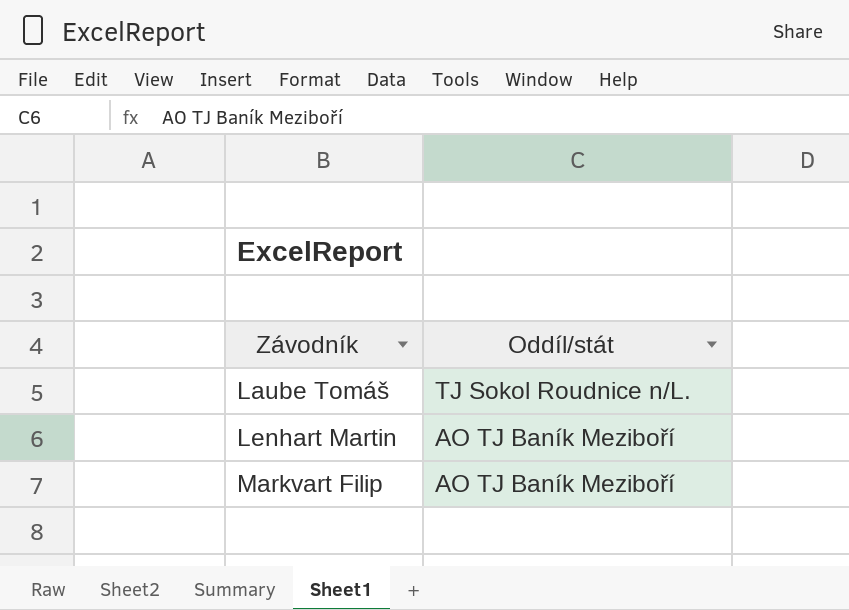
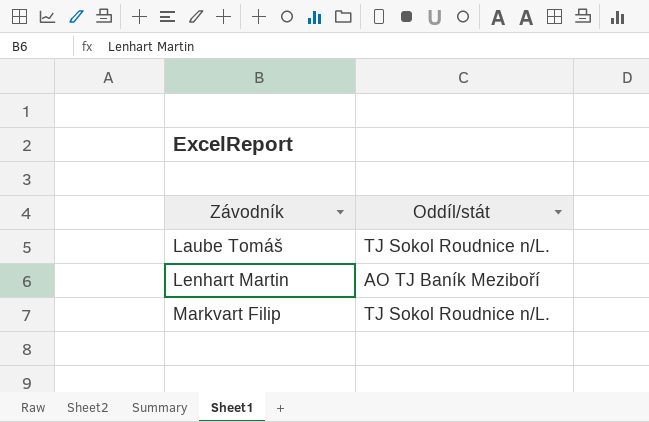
Markvart Filip | Oddíl/stát: AO TJ Baník Meziboří -> TJ Sokol Roudnice n/L.

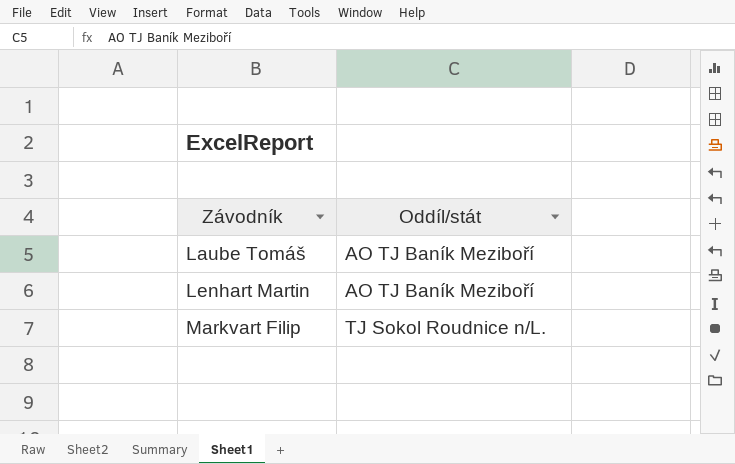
Laube Tomáš | Oddíl/stát: TJ Sokol Roudnice n/L. -> AO TJ Baník Meziboří

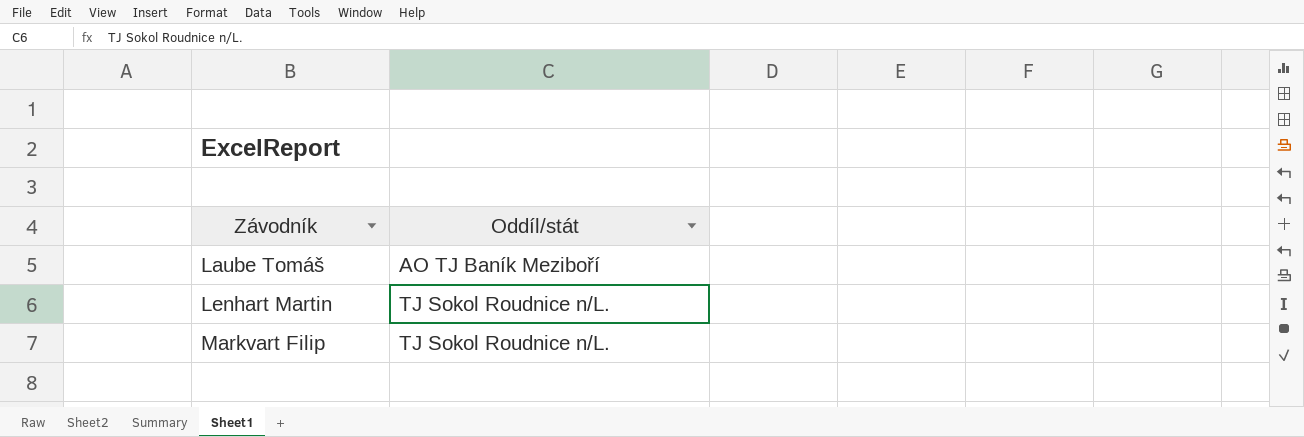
Lenhart Martin | Oddíl/stát: AO TJ Baník Meziboří -> TJ Sokol Roudnice n/L.

